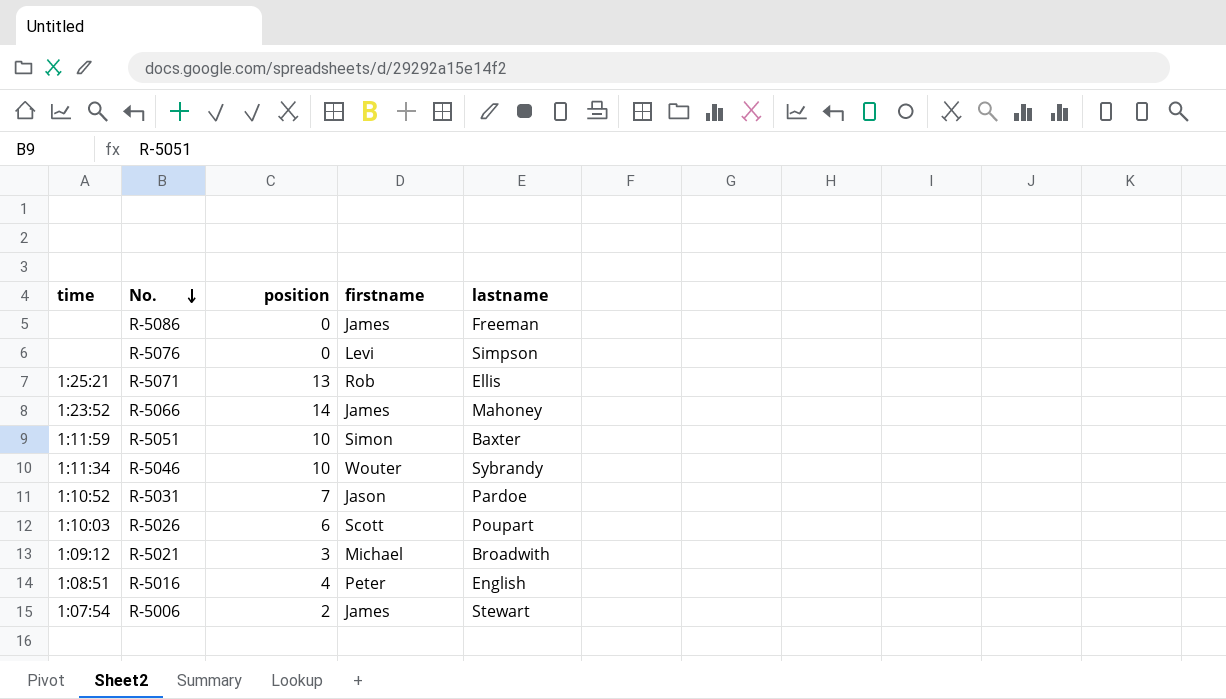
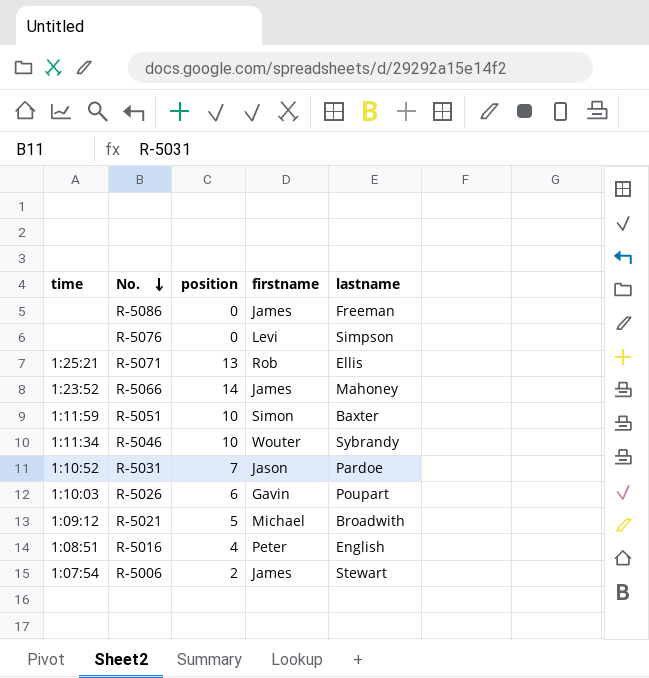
R-5026 | firstname: Scott -> Gavin
R-5021 | position: 3 -> 5

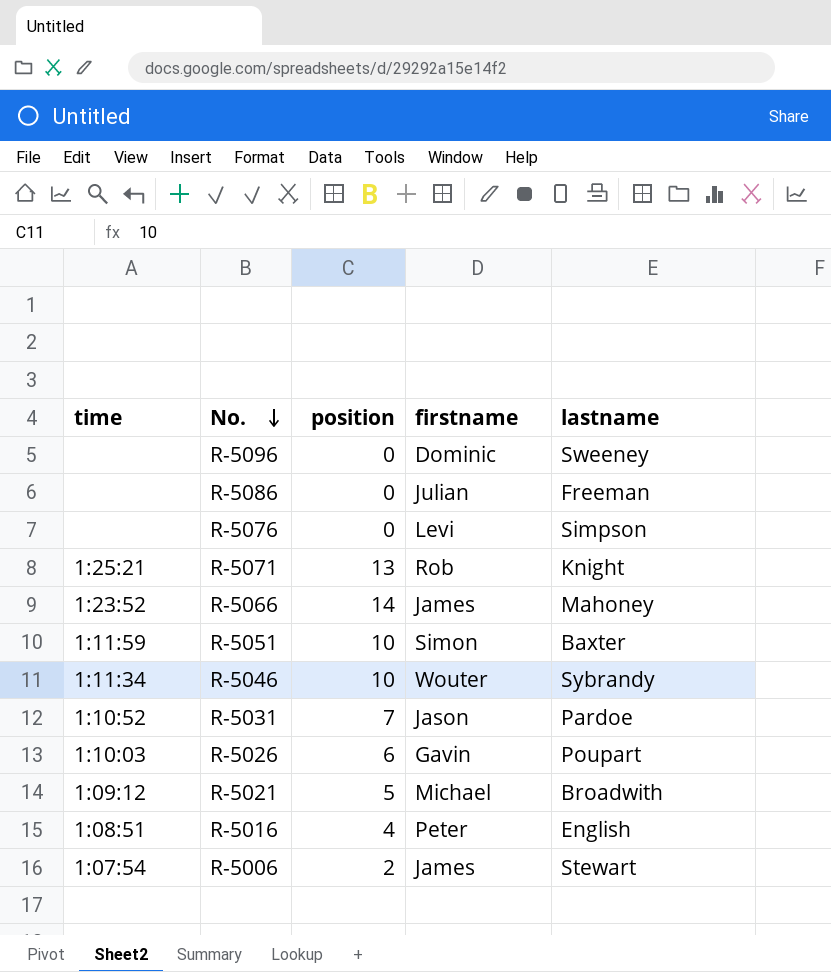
row R-5096: none -> none | 0 | Dominic | Sweeney
R-5086 | firstname: James -> Julian
R-5071 | lastname: Ellis -> Knight

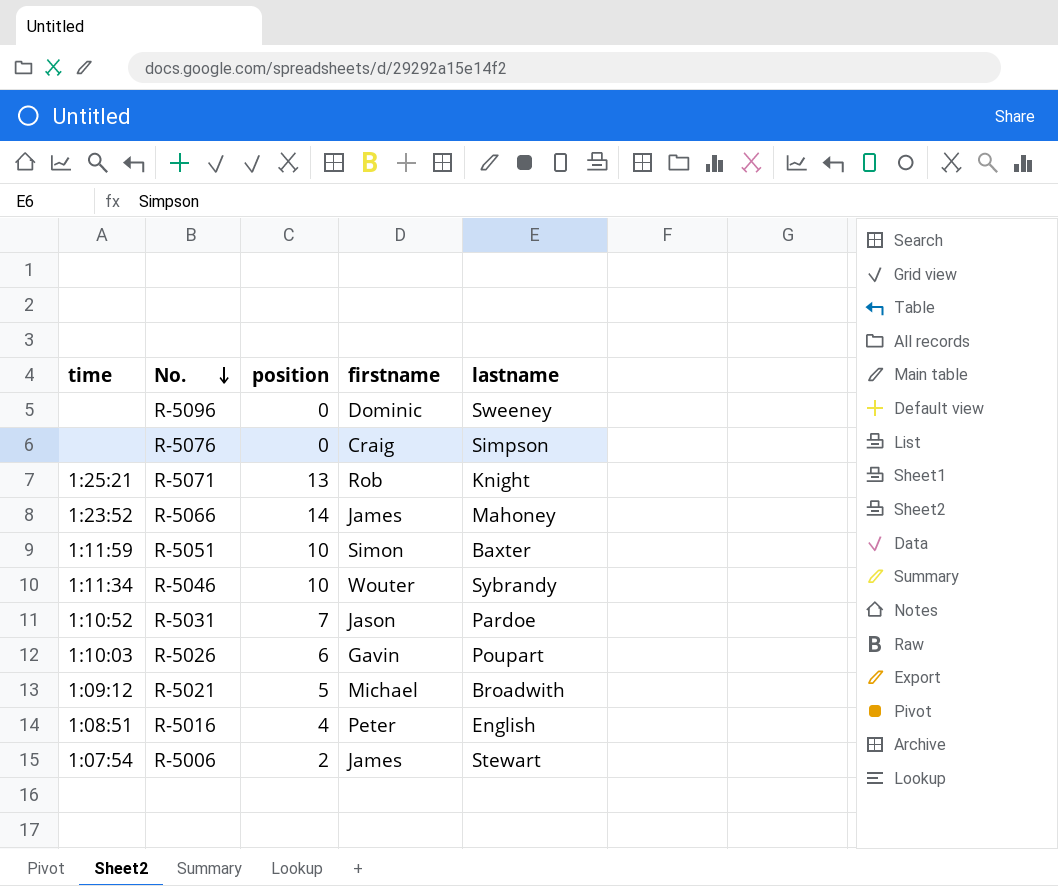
row R-5086: none | 0 | Julian | Freeman -> none
R-5076 | firstname: Levi -> Craig

